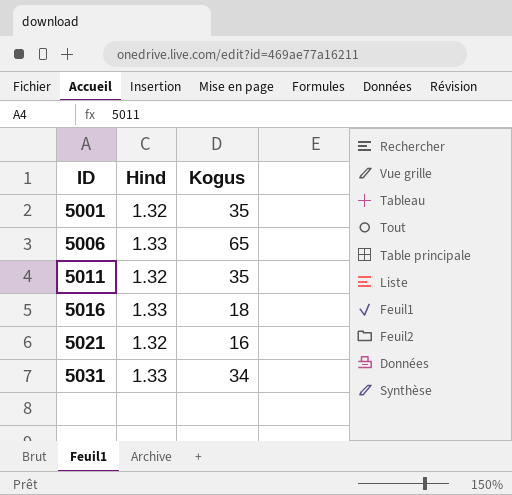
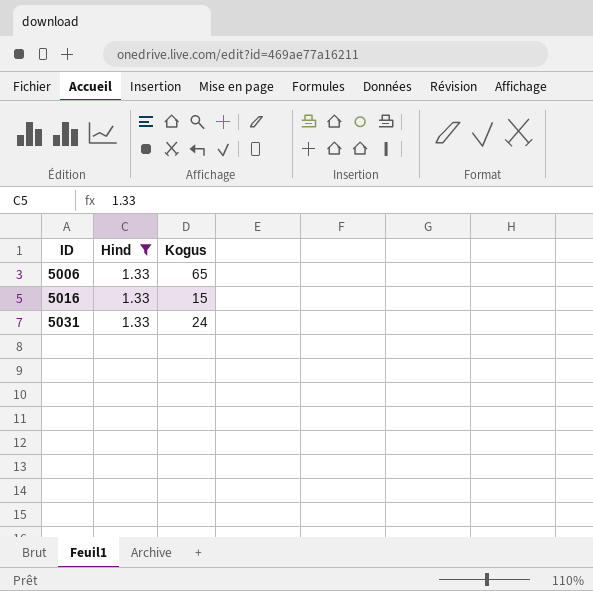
filter: none -> Hind = 1.33
5016 | Kogus: 18 -> 15
5031 | Kogus: 34 -> 24

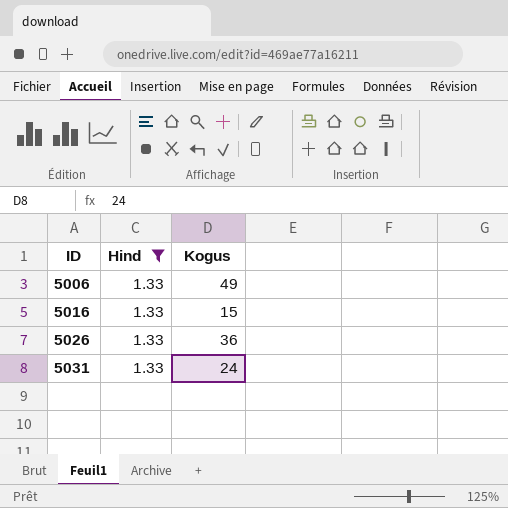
5006 | Kogus: 65 -> 49
row 5026: none -> 1.33 | 36

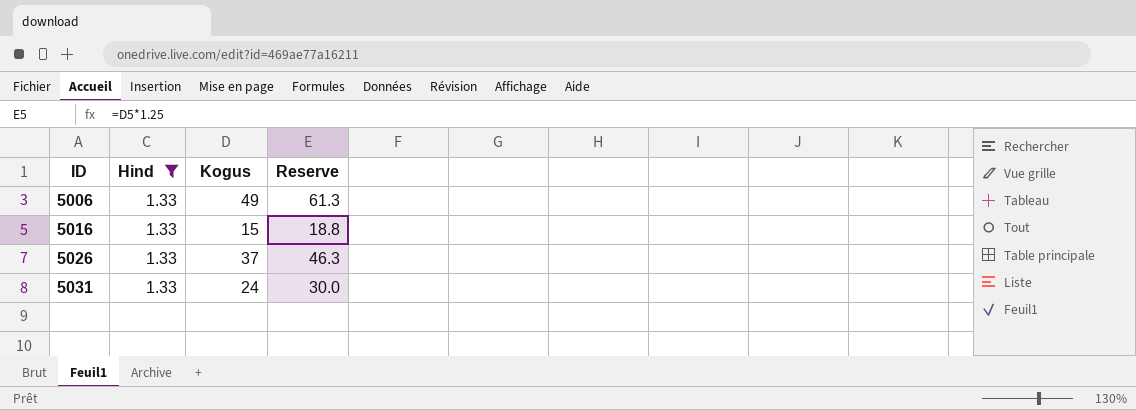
column Reserve | formula: none -> [Kogus] * 1.25
5026 | Kogus: 36 -> 37

